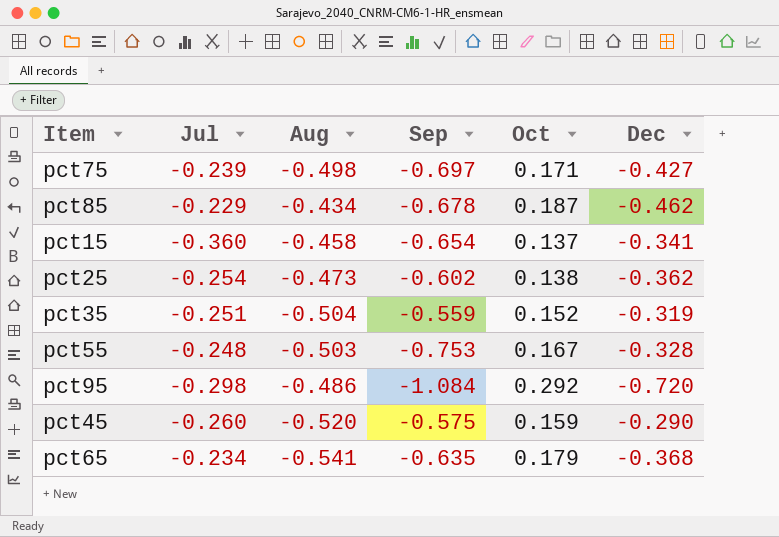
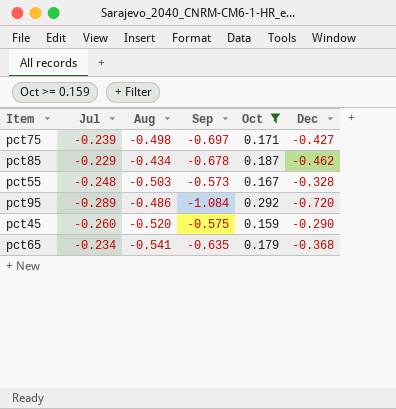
filter: none -> Oct >= 0.159
pct55 | Sep: -0.753 -> -0.573
pct95 | Jul: -0.298 -> -0.289

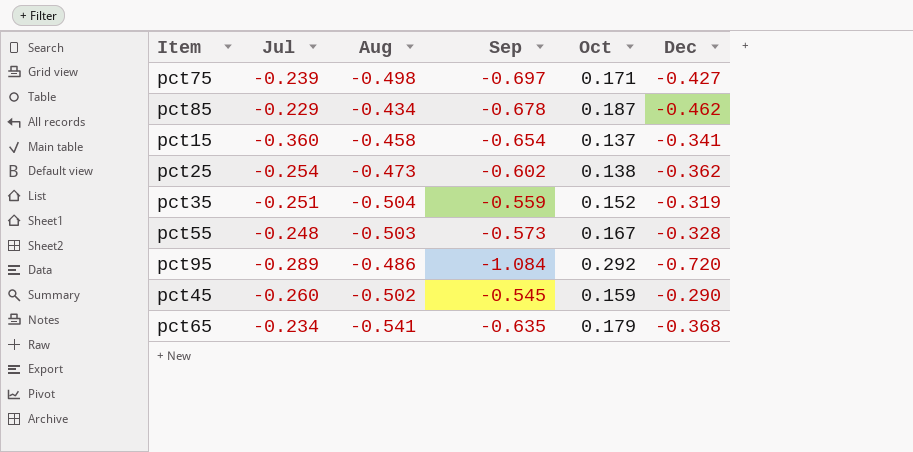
filter: Oct >= 0.159 -> none
pct45 | Aug: -0.520 -> -0.502
pct45 | Sep: -0.575 -> -0.545

